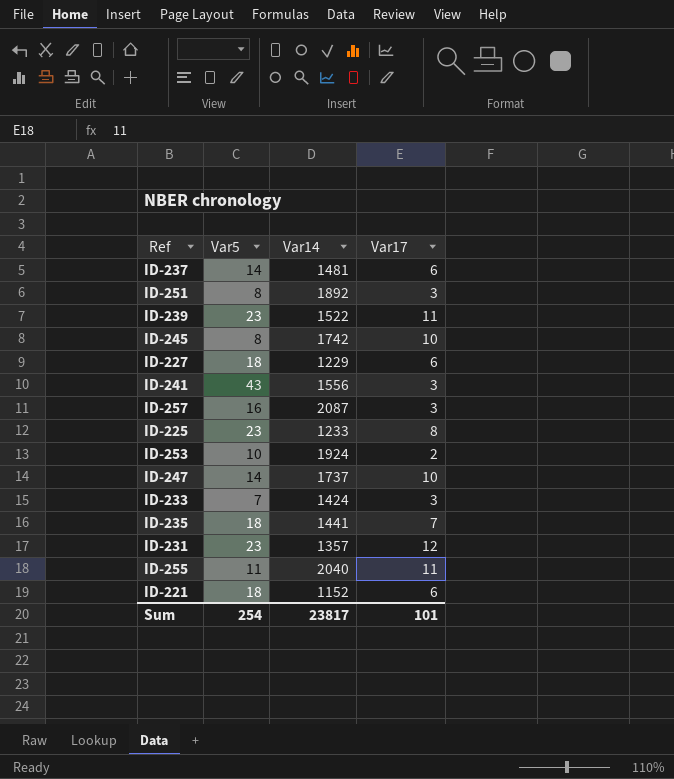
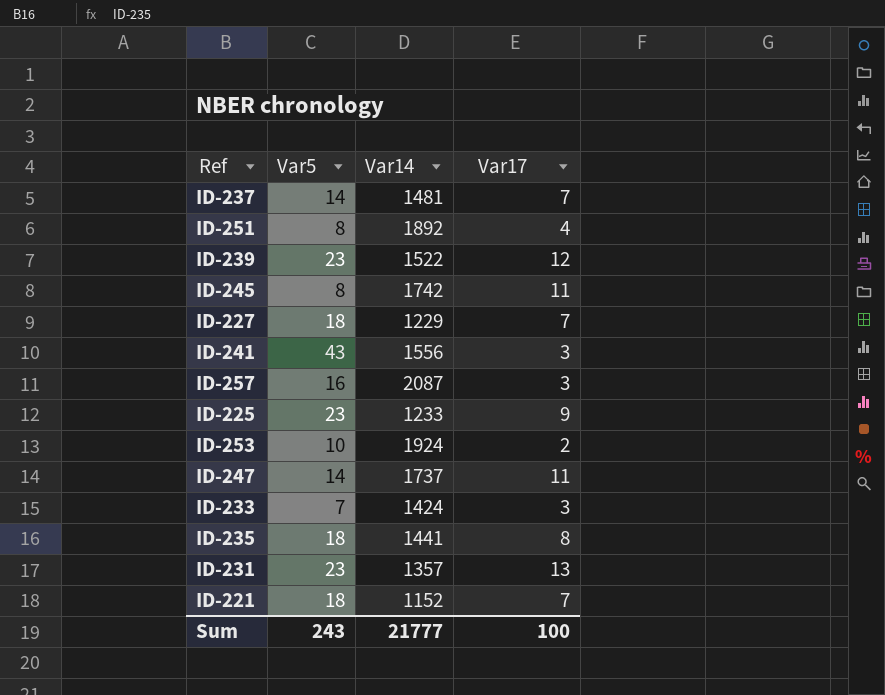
row ID-255: 11 | 2040 | 11 -> none
ID-237 | Var17: 6 -> 7
ID-251 | Var17: 3 -> 4
ID-239 | Var17: 11 -> 12
ID-245 | Var17: 10 -> 11
ID-227 | Var17: 6 -> 7
ID-225 | Var17: 8 -> 9
ID-247 | Var17: 10 -> 11
ID-235 | Var17: 7 -> 8
ID-231 | Var17: 12 -> 13
ID-221 | Var17: 6 -> 7
Sum | Var5: 254 -> 243
Sum | Var14: 23817 -> 21777
Sum | Var17: 101 -> 100

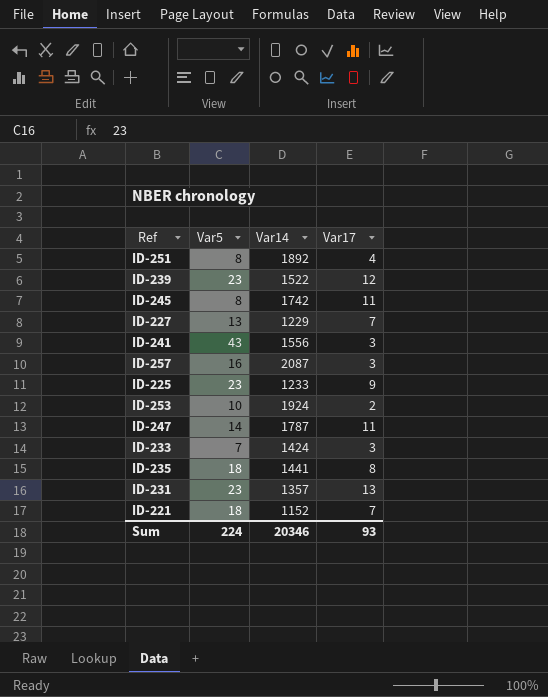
row ID-237: 14 | 1481 | 7 -> none
ID-227 | Var5: 18 -> 13
ID-247 | Var14: 1737 -> 1787
Sum | Var5: 243 -> 224
Sum | Var14: 21777 -> 20346
Sum | Var17: 100 -> 93

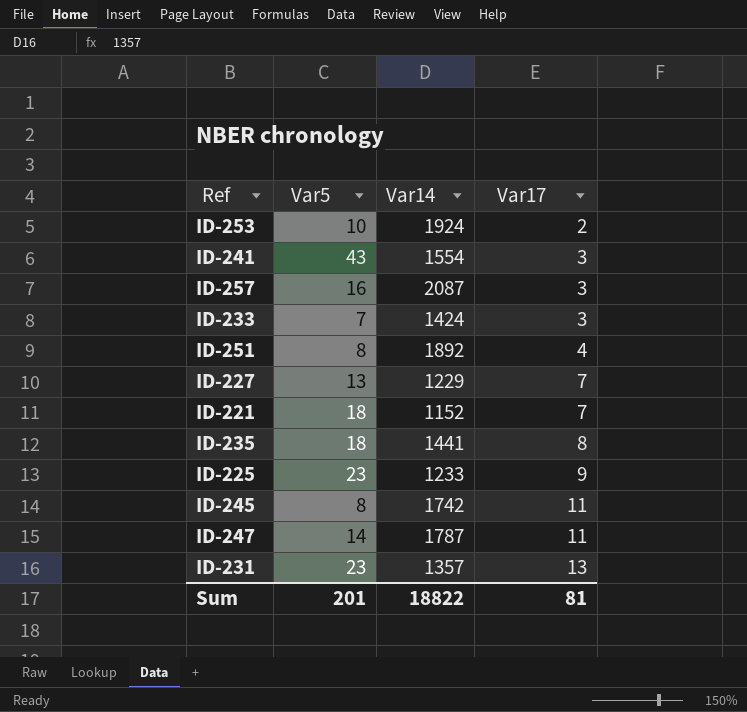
row order: none -> Var17 ascending
row ID-239: 23 | 1522 | 12 -> none
ID-241 | Var14: 1556 -> 1554
Sum | Var5: 224 -> 201
Sum | Var14: 20346 -> 18822
Sum | Var17: 93 -> 81

